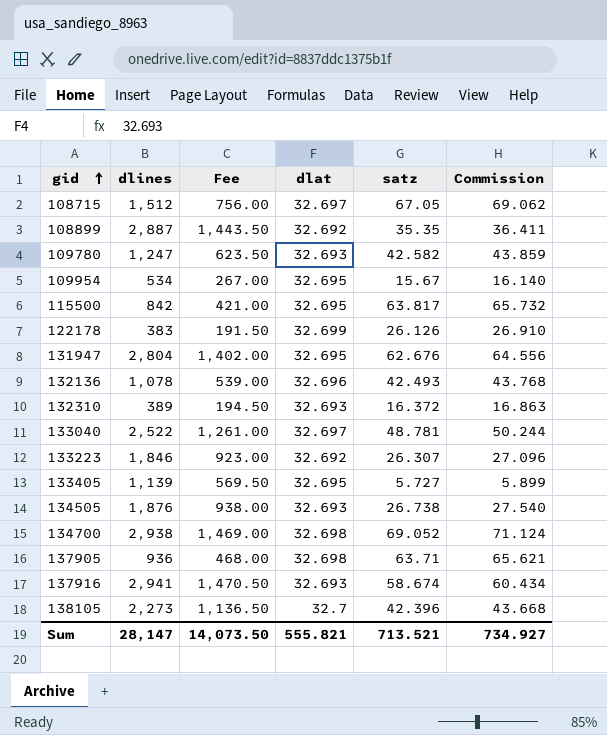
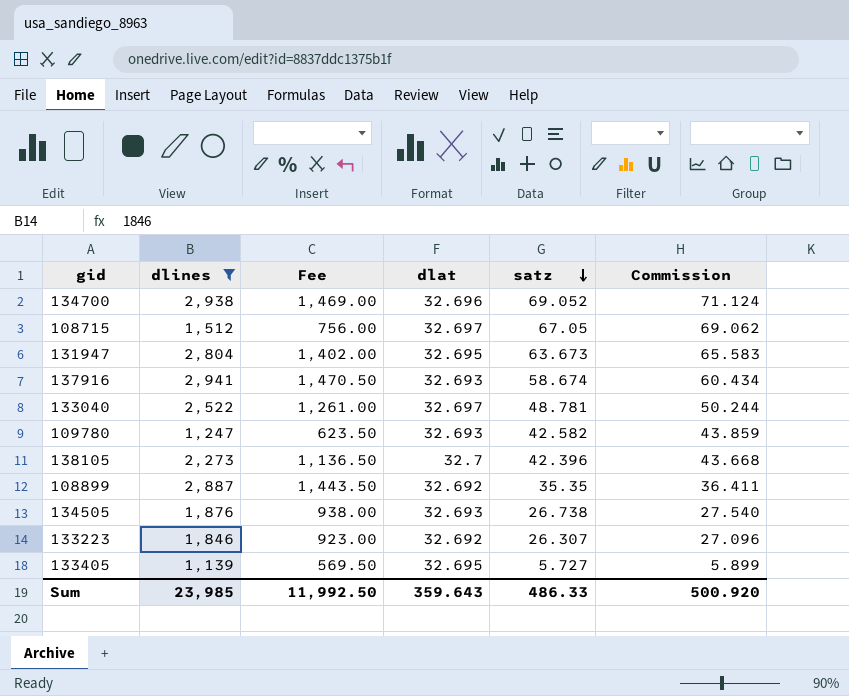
filter: none -> dlines >= 1,139
row order: gid ascending -> satz descending
134700 | dlat: 32.698 -> 32.696
131947 | satz: 62.676 -> 63.673
131947 | Commission: 64.556 -> 65.583
Sum | dlines: 28,147 -> 23,985
Sum | Fee: 14,073.50 -> 11,992.50
Sum | dlat: 555.821 -> 359.643
Sum | satz: 713.521 -> 486.33
Sum | Commission: 734.927 -> 500.920

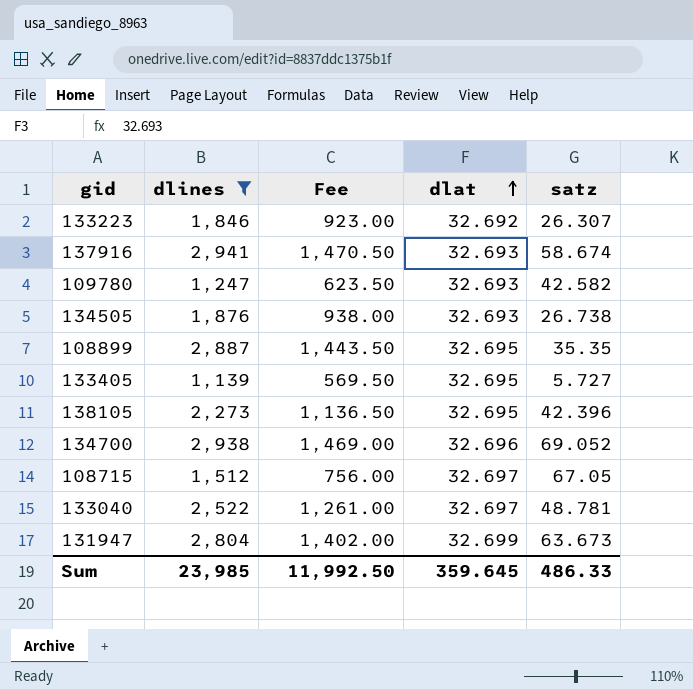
row order: satz descending -> dlat ascending
column Commission | formula: [satz] * 1.03 -> none
108899 | dlat: 32.692 -> 32.695
138105 | dlat: 32.7 -> 32.695
131947 | dlat: 32.695 -> 32.699
Sum | dlat: 359.643 -> 359.645

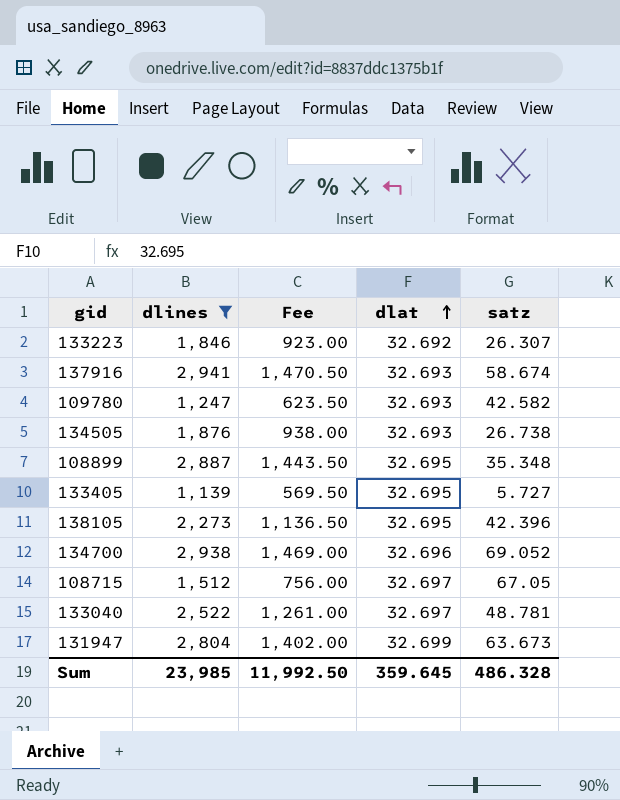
108899 | satz: 35.35 -> 35.348
Sum | satz: 486.33 -> 486.328

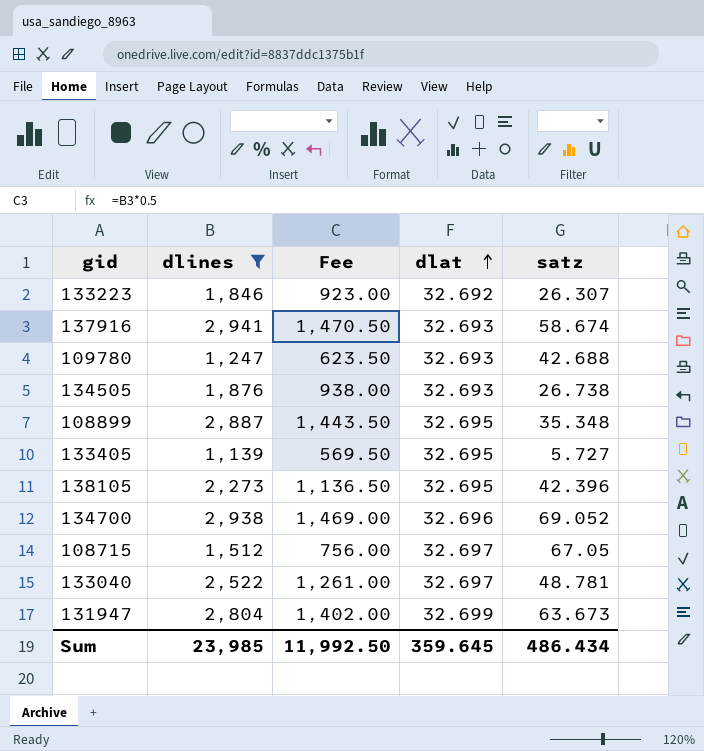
109780 | satz: 42.582 -> 42.688
Sum | satz: 486.328 -> 486.434

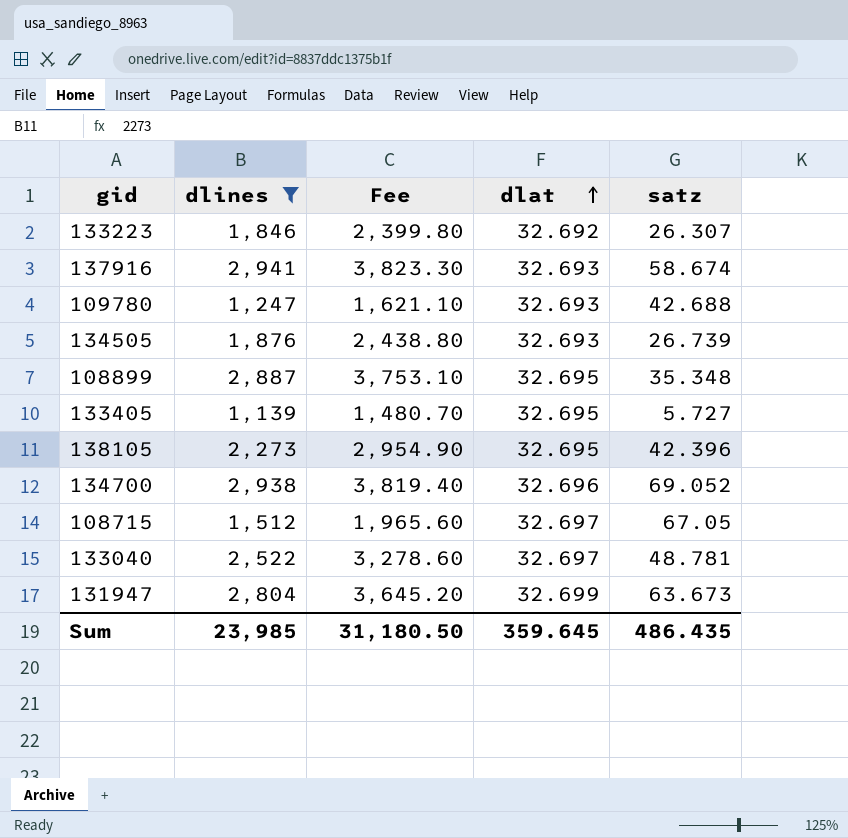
column Fee | formula: [dlines] * 0.5 -> [dlines] * 1.3
134505 | satz: 26.738 -> 26.739
Sum | Fee: 11,992.50 -> 31,180.50
Sum | satz: 486.434 -> 486.435

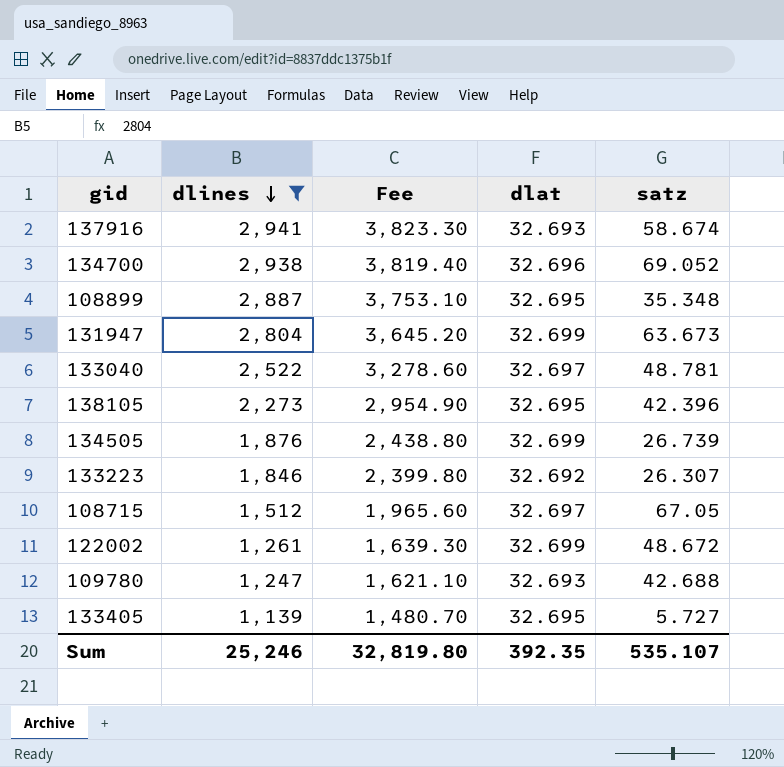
row order: dlat ascending -> dlines descending
134505 | dlat: 32.693 -> 32.699
row 122002: none -> 1,261 | 1,639.30 | 32.699 | 48.672
Sum | dlines: 23,985 -> 25,246
Sum | Fee: 31,180.50 -> 32,819.80
Sum | dlat: 359.645 -> 392.35
Sum | satz: 486.435 -> 535.107

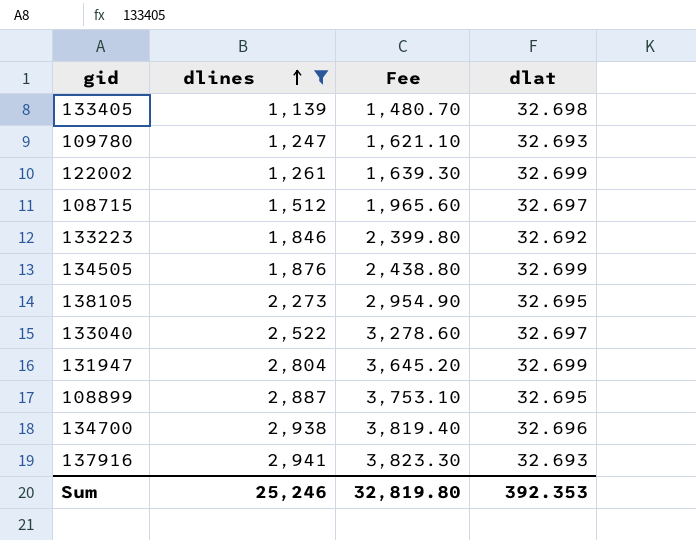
row order: dlines descending -> dlines ascending
column satz | position: 5 -> none
133405 | dlat: 32.695 -> 32.698
Sum | dlat: 392.35 -> 392.353

